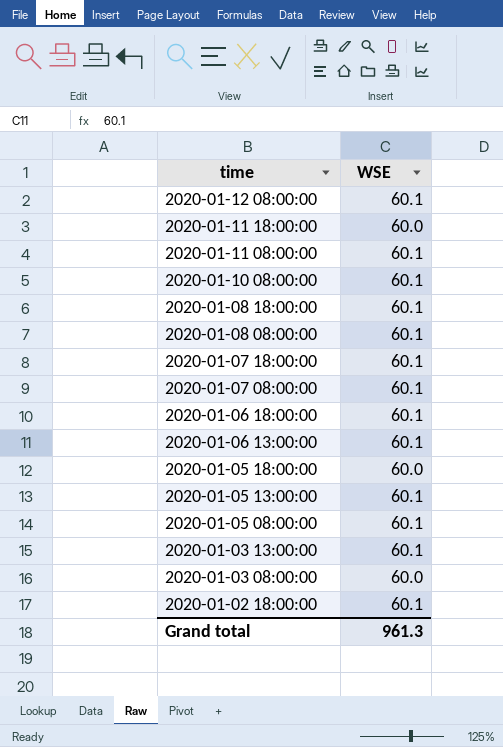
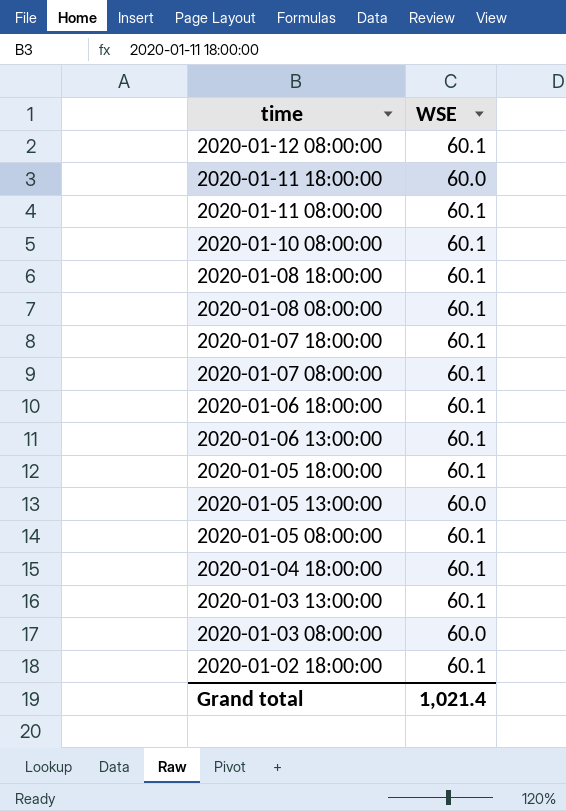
2020-01-05 18:00:00 | WSE: 60.0 -> 60.1
2020-01-05 13:00:00 | WSE: 60.1 -> 60.0
row 2020-01-04 18:00:00: none -> 60.1
Grand total | WSE: 961.3 -> 1,021.4

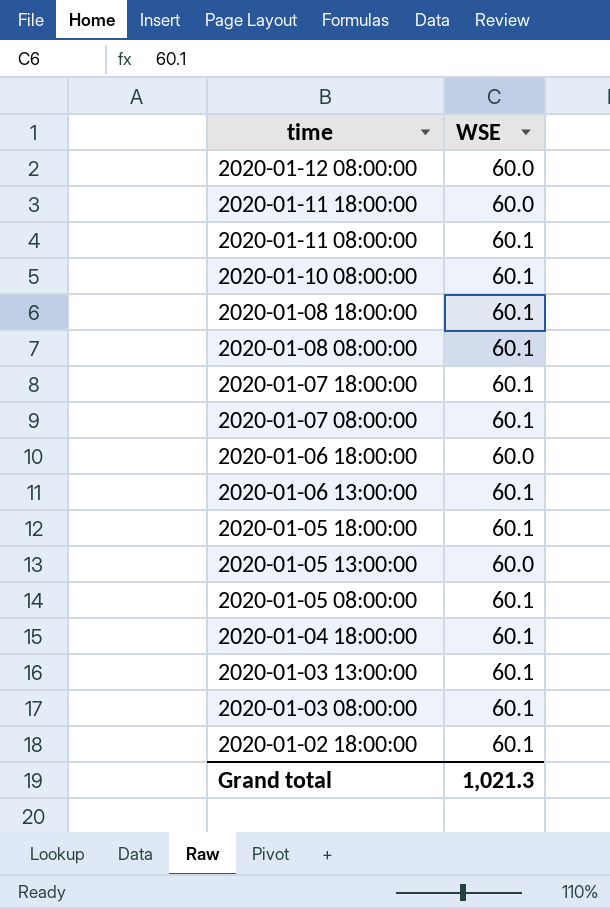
2020-01-12 08:00:00 | WSE: 60.1 -> 60.0
2020-01-06 18:00:00 | WSE: 60.1 -> 60.0
2020-01-03 08:00:00 | WSE: 60.0 -> 60.1
Grand total | WSE: 1,021.4 -> 1,021.3

